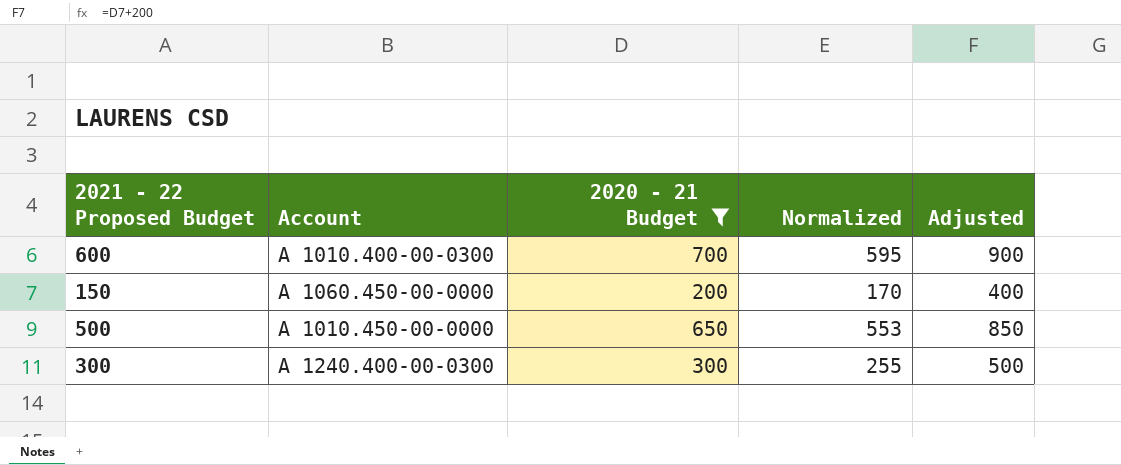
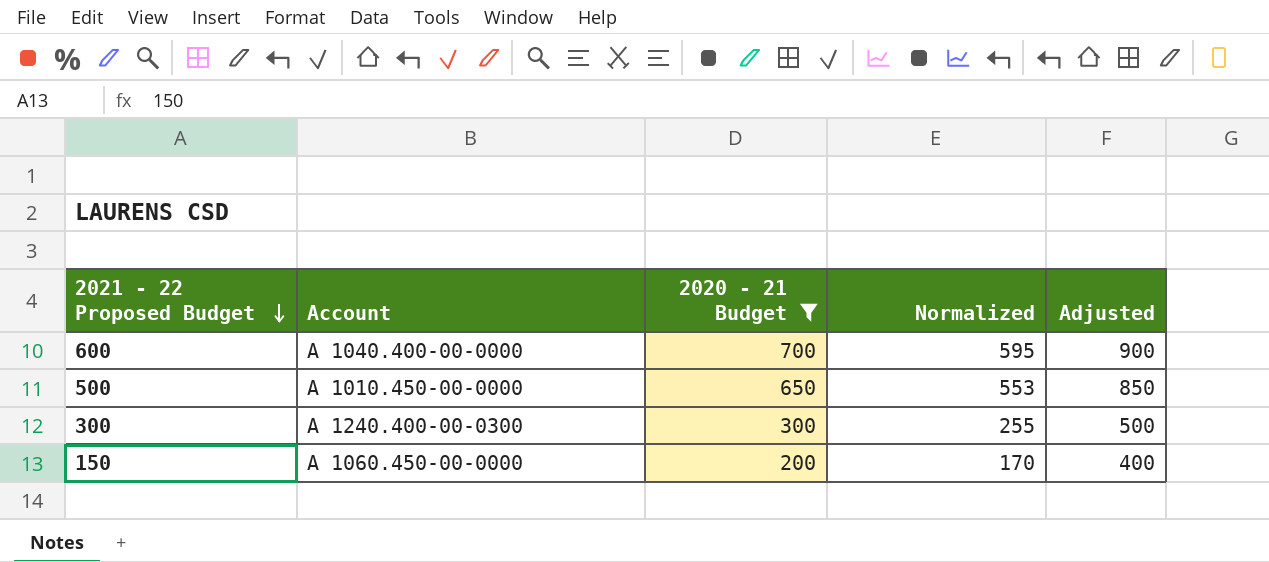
row order: none -> 2021 - 22 Proposed Budget descending
600 | Account: A 1010.400-00-0300 -> A 1040.400-00-0000

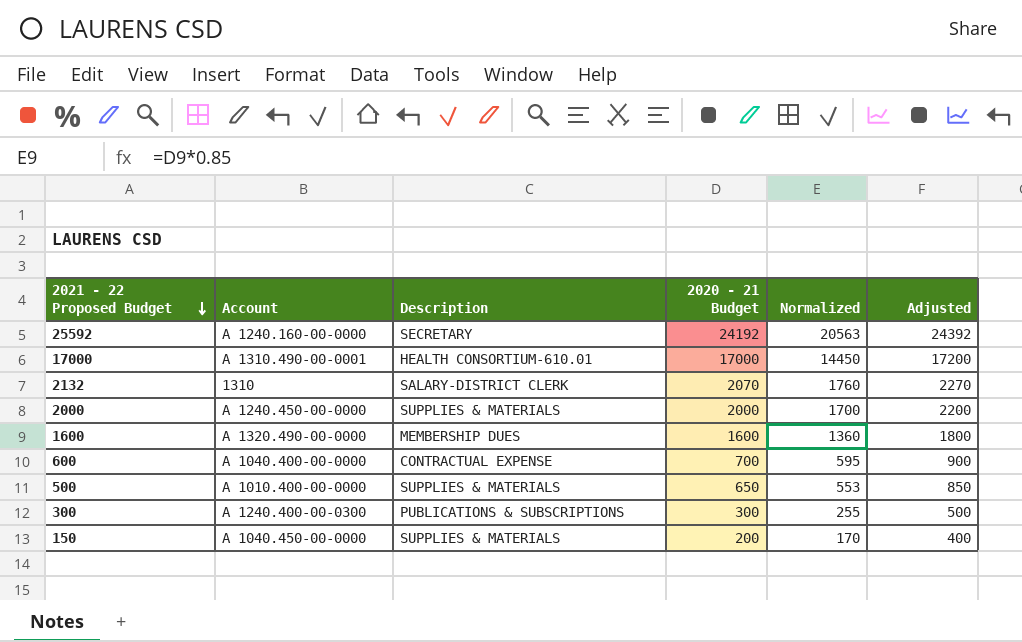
filter: 2020 - 21 Budget <= 700 -> none
column Description | position: none -> 3
500 | Account: A 1010.450-00-0000 -> A 1010.400-00-0000
150 | Account: A 1060.450-00-0000 -> A 1040.450-00-0000

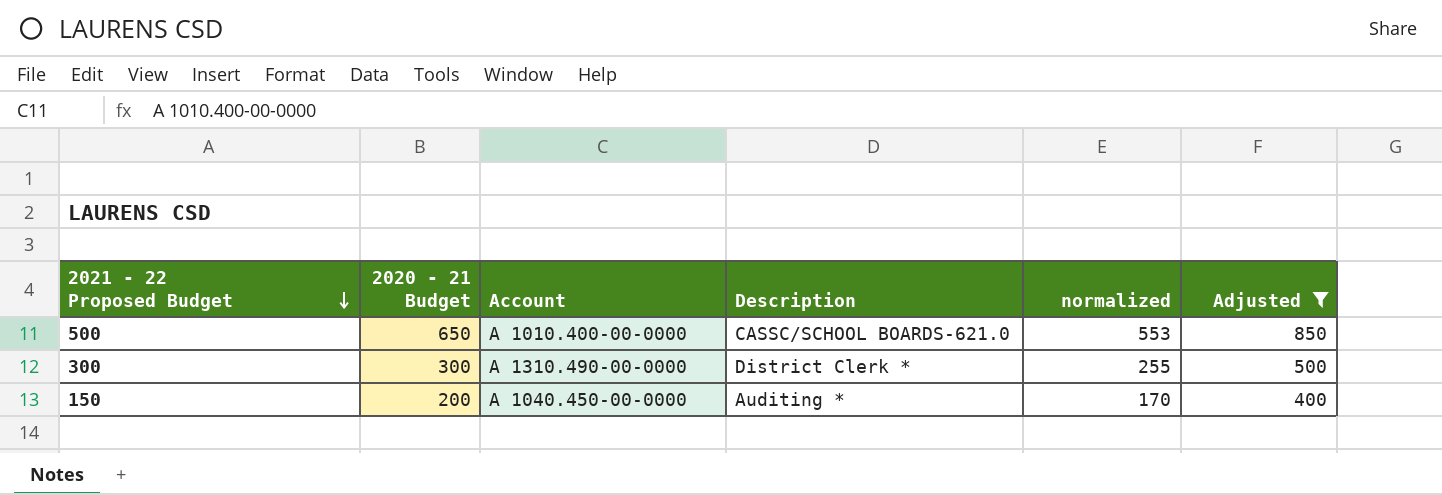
filter: none -> Adjusted <= 850
column 2020 - 21 Budget | position: 4 -> 2
column name: Normalized -> normalized
500 | Description: SUPPLIES & MATERIALS -> CASSC/SCHOOL BOARDS-621.0
300 | Account: A 1240.400-00-0300 -> A 1310.490-00-0000
300 | Description: PUBLICATIONS & SUBSCRIPTIONS -> District Clerk *
150 | Description: SUPPLIES & MATERIALS -> Auditing *

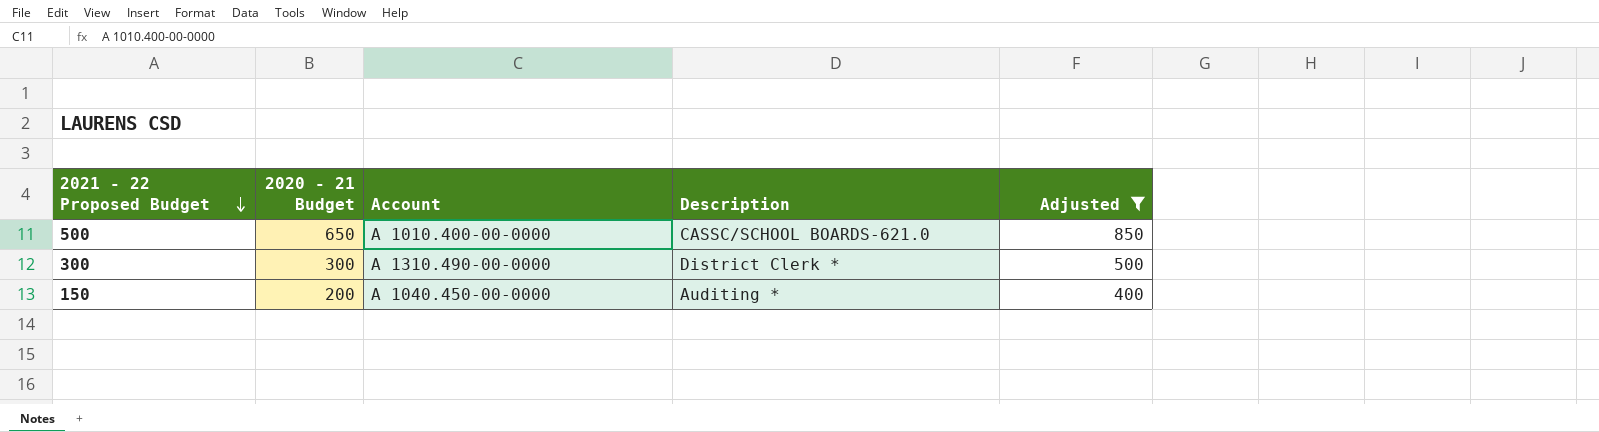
column normalized | formula: [2020 - 21 Budget] * 0.85 -> none

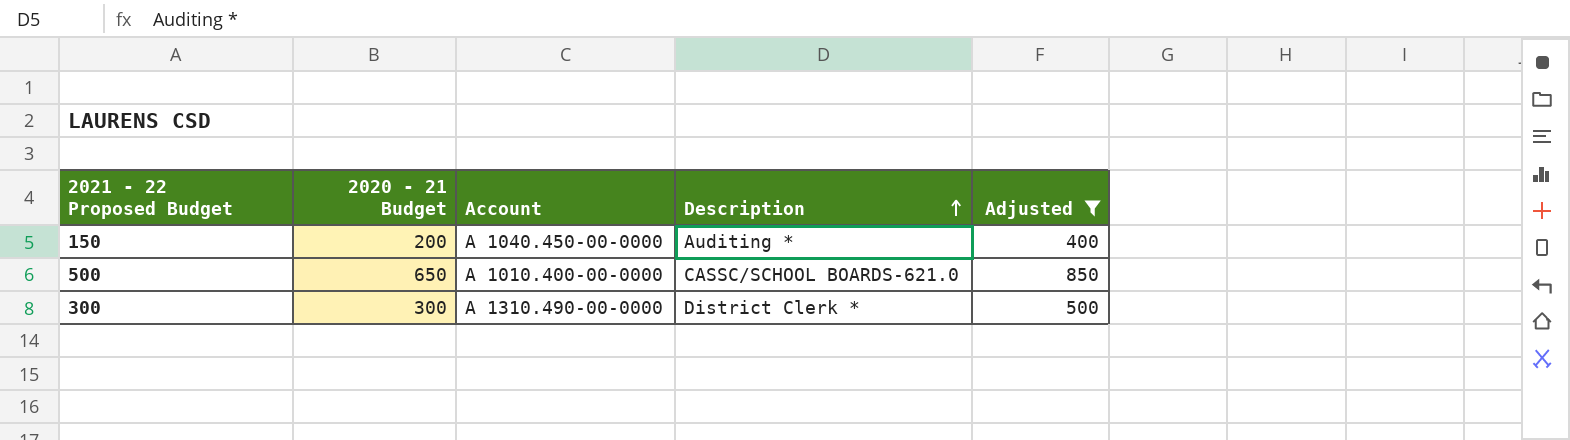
row order: 2021 - 22 Proposed Budget descending -> Description ascending

